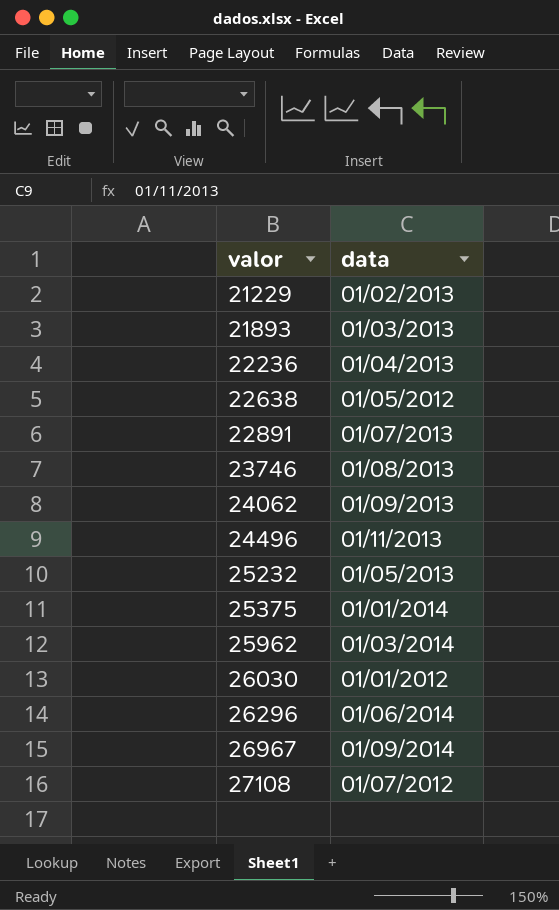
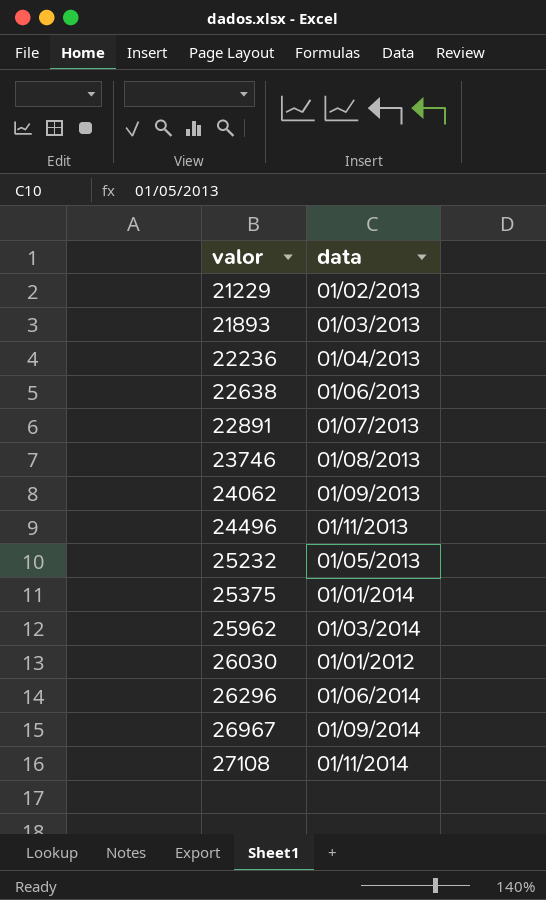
22638 | data: 01/05/2012 -> 01/06/2013
27108 | data: 01/07/2012 -> 01/11/2014

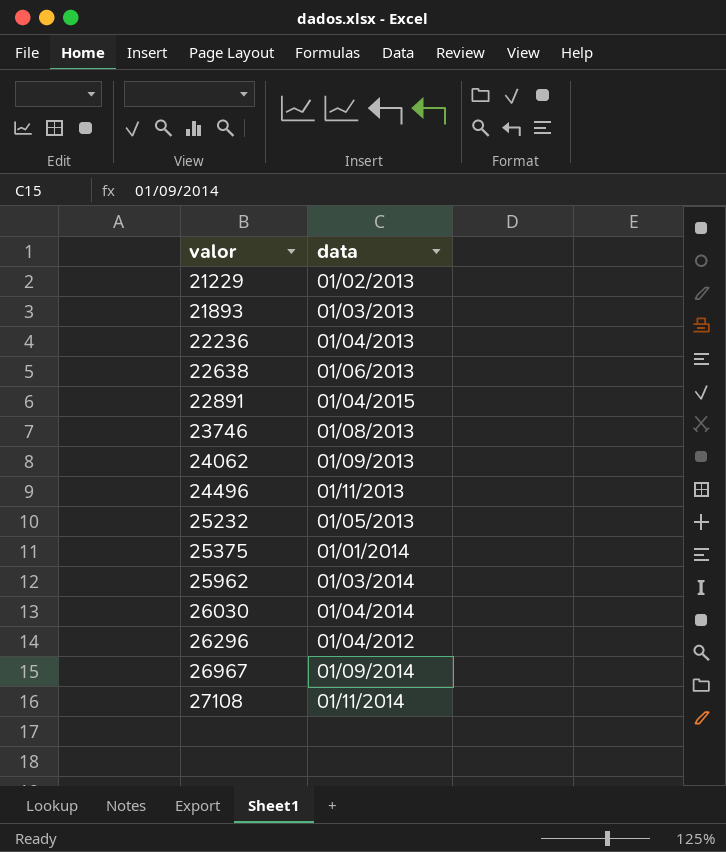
22891 | data: 01/07/2013 -> 01/04/2015
26030 | data: 01/01/2012 -> 01/04/2014
26296 | data: 01/06/2014 -> 01/04/2012

